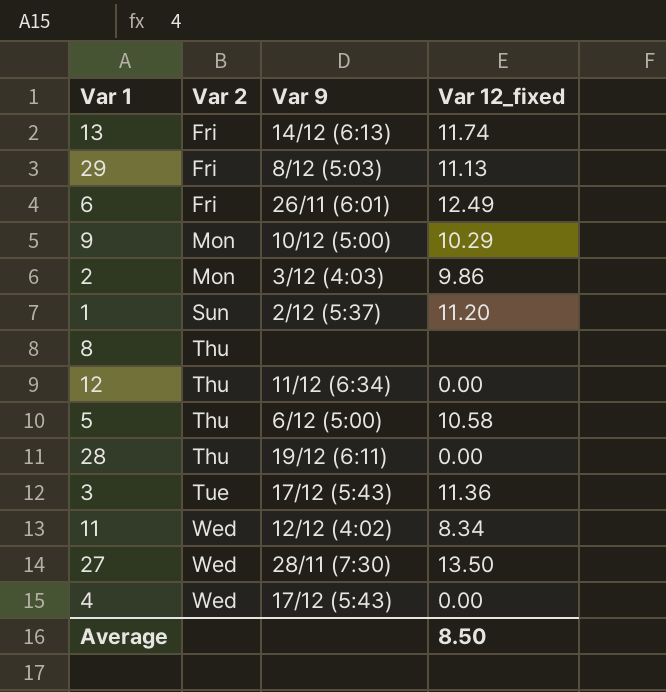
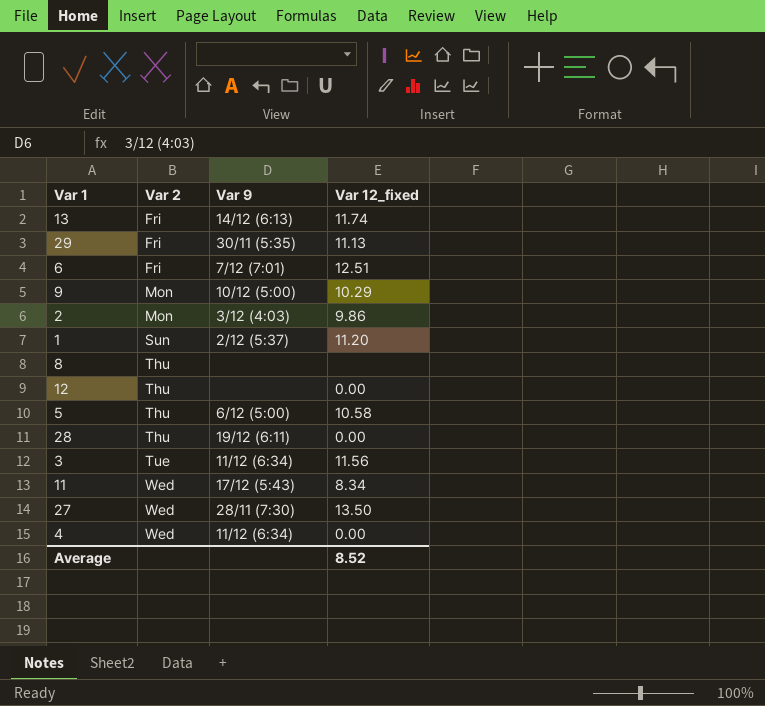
29 | Var 9: 8/12 (5:03) -> 30/11 (5:35)
6 | Var 9: 26/11 (6:01) -> 7/12 (7:01)
6 | Var 12_fixed: 12.49 -> 12.51
12 | Var 9: 11/12 (6:34) -> none
3 | Var 9: 17/12 (5:43) -> 11/12 (6:34)
3 | Var 12_fixed: 11.36 -> 11.56
11 | Var 9: 12/12 (4:02) -> 17/12 (5:43)
4 | Var 9: 17/12 (5:43) -> 11/12 (6:34)
Average | Var 12_fixed: 8.50 -> 8.52

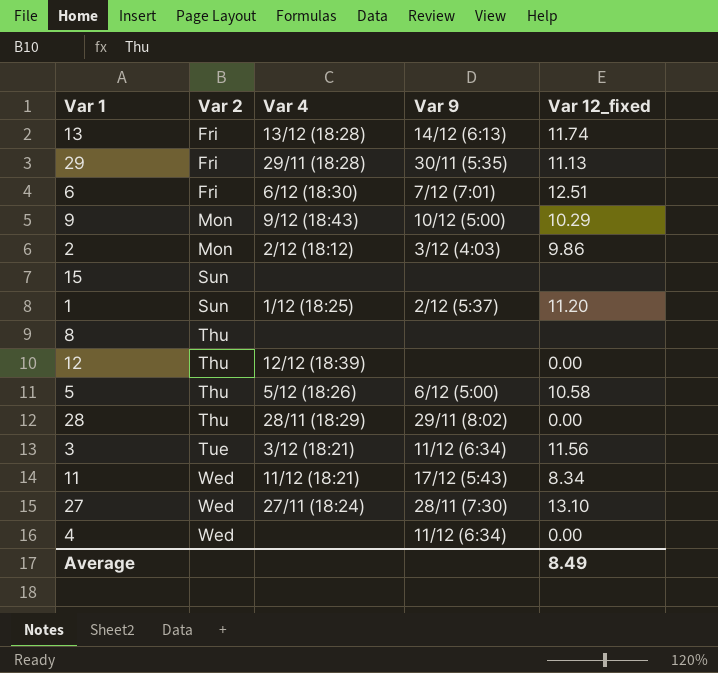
column Var 4 | position: none -> 3
row 15: none -> Sun | none | none | none
28 | Var 9: 19/12 (6:11) -> 29/11 (8:02)
27 | Var 12_fixed: 13.50 -> 13.10
Average | Var 12_fixed: 8.52 -> 8.49

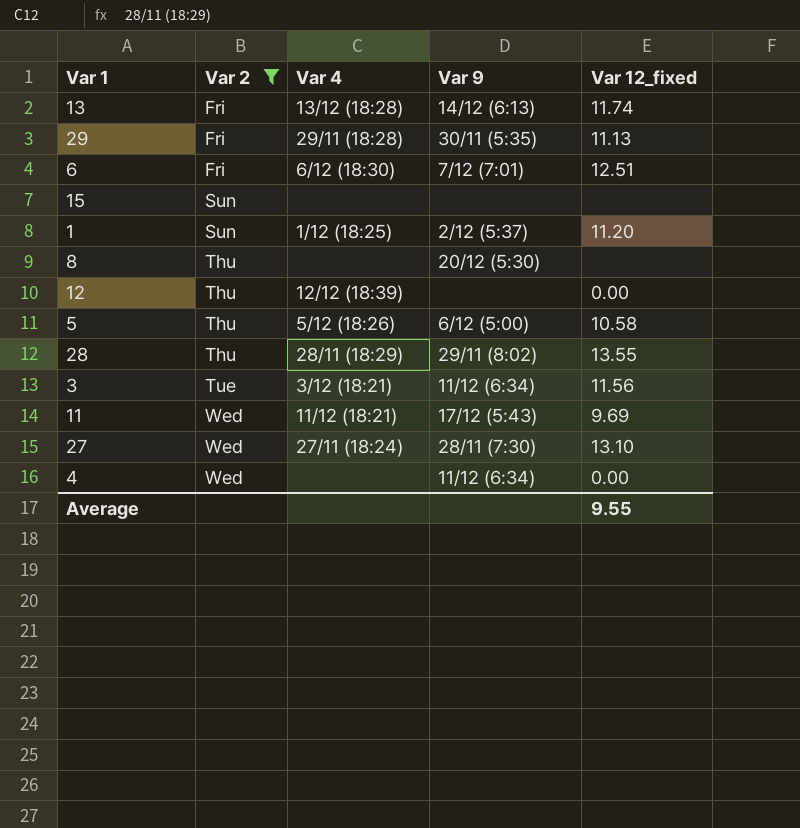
filter: none -> Var 2 != Mon
8 | Var 9: none -> 20/12 (5:30)
28 | Var 12_fixed: 0.00 -> 13.55
11 | Var 12_fixed: 8.34 -> 9.69
Average | Var 12_fixed: 8.49 -> 9.55

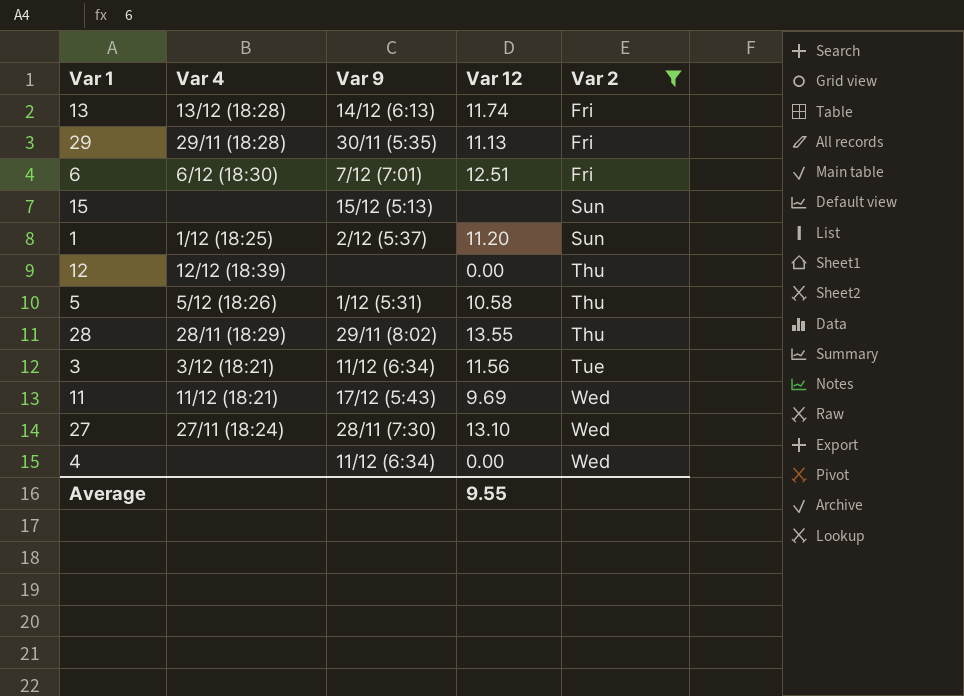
column name: Var 12_fixed -> Var 12
column Var 2 | position: 2 -> 5
row 8: Thu | none | 20/12 (5:30) | none -> none
15 | Var 9: none -> 15/12 (5:13)
5 | Var 9: 6/12 (5:00) -> 1/12 (5:31)

